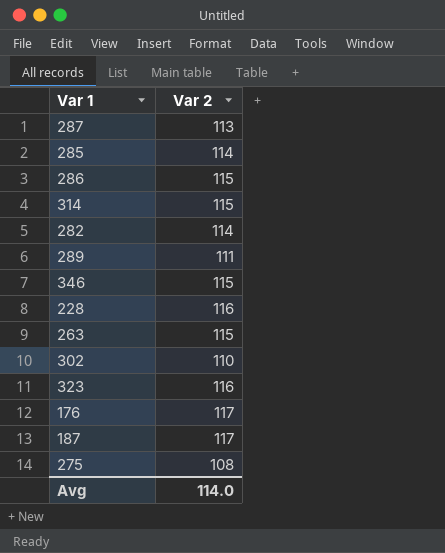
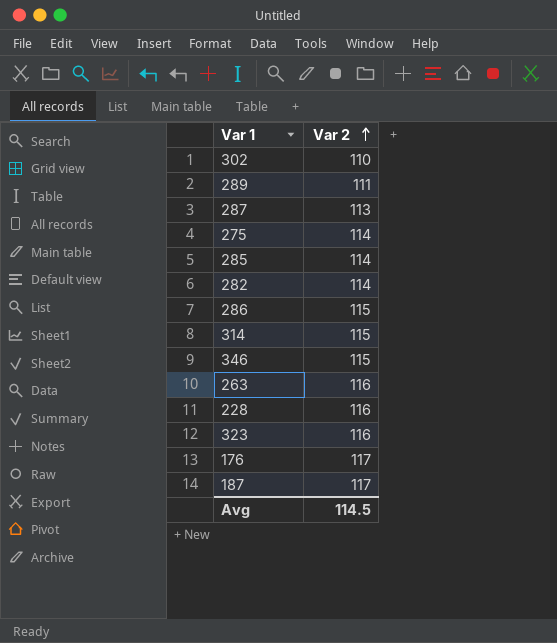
row order: none -> Var 2 ascending
275 | Var 2: 108 -> 114
263 | Var 2: 115 -> 116
Avg | Var 2: 114.0 -> 114.5

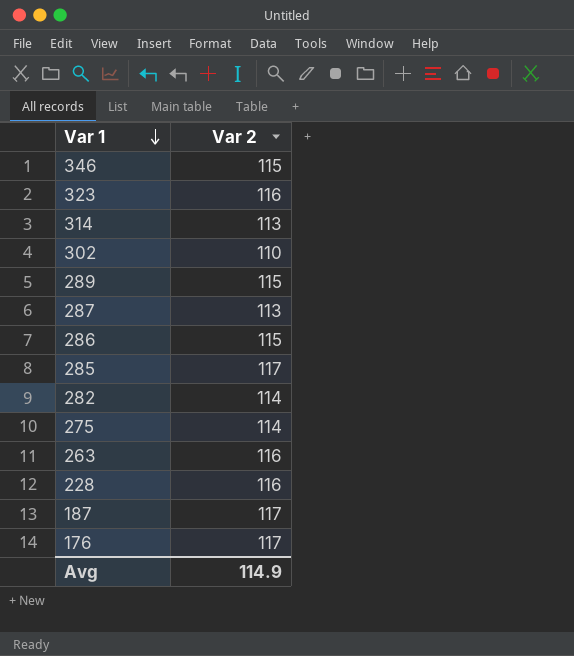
row order: Var 2 ascending -> Var 1 descending
314 | Var 2: 115 -> 113
289 | Var 2: 111 -> 115
285 | Var 2: 114 -> 117
Avg | Var 2: 114.5 -> 114.9

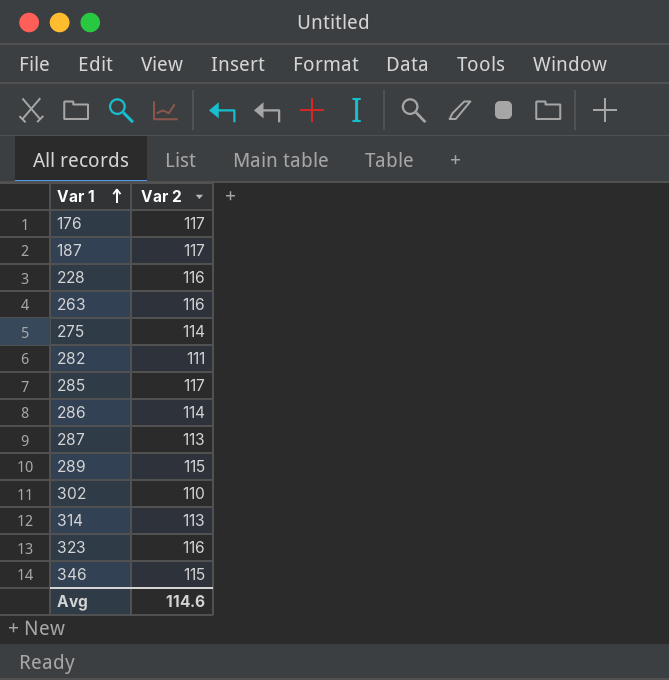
row order: Var 1 descending -> Var 1 ascending
282 | Var 2: 114 -> 111
286 | Var 2: 115 -> 114
Avg | Var 2: 114.9 -> 114.6

